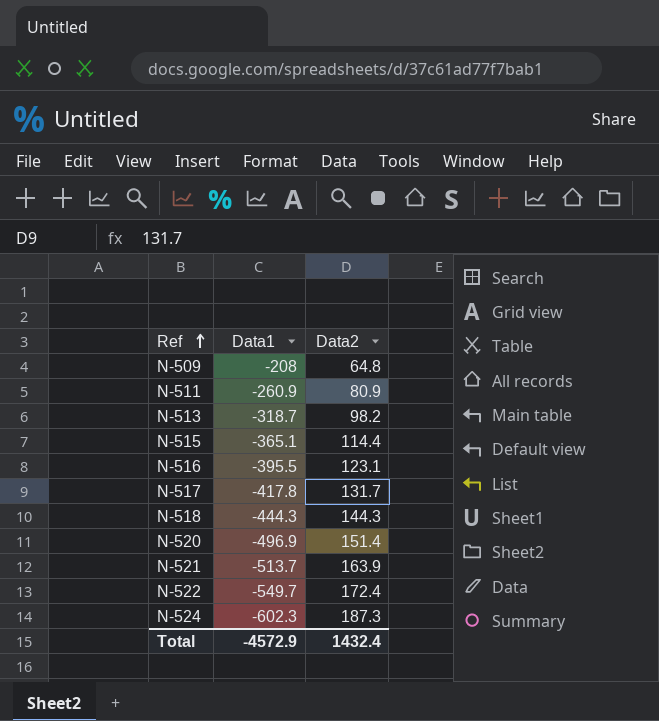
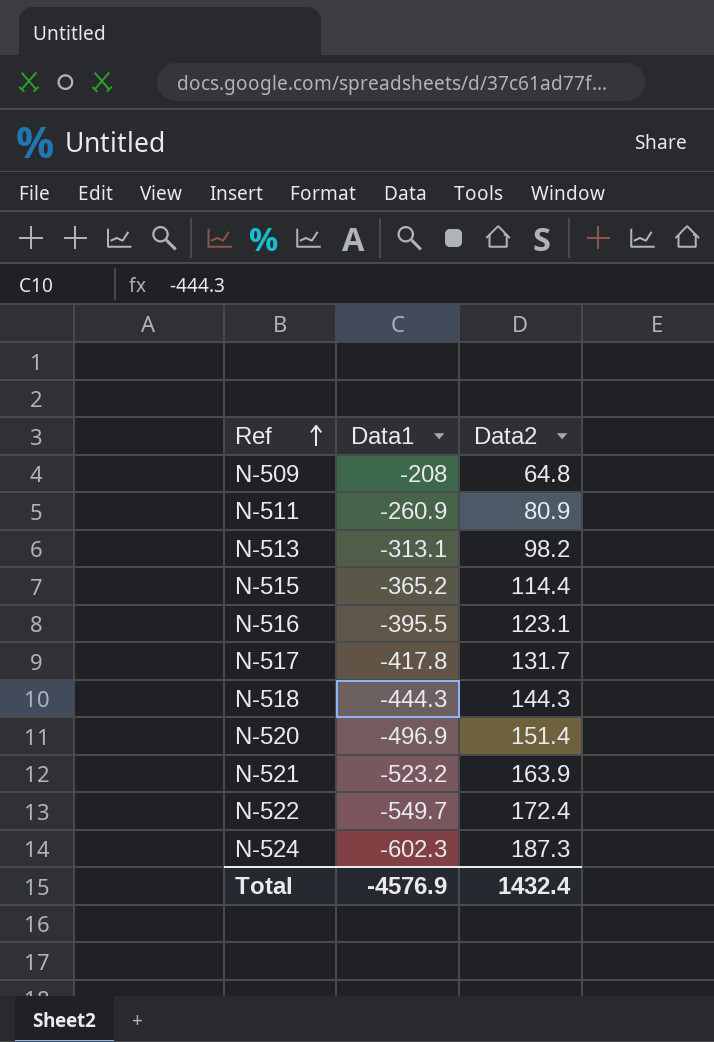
N-513 | Data1: -318.7 -> -313.1
N-515 | Data1: -365.1 -> -365.2
N-521 | Data1: -513.7 -> -523.2
Total | Data1: -4572.9 -> -4576.9

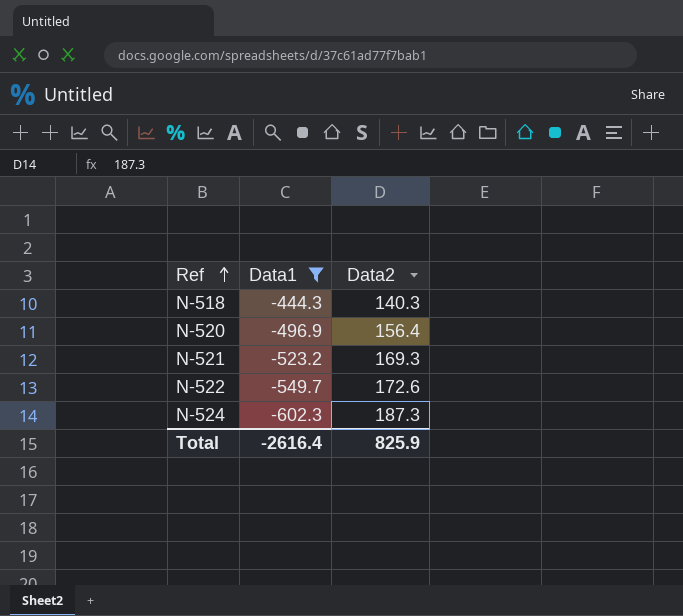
filter: none -> Data1 <= -444.3
N-518 | Data2: 144.3 -> 140.3
N-520 | Data2: 151.4 -> 156.4
N-521 | Data2: 163.9 -> 169.3
N-522 | Data2: 172.4 -> 172.6
Total | Data1: -4576.9 -> -2616.4
Total | Data2: 1432.4 -> 825.9

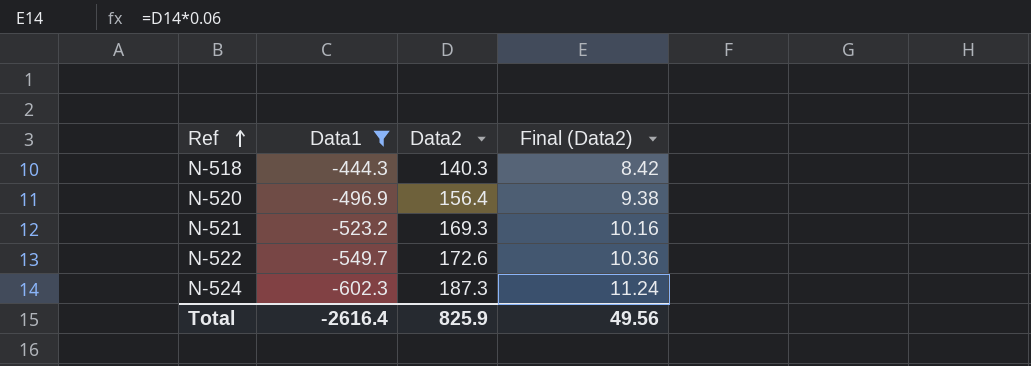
column Final (Data2) | formula: none -> [Data2] * 0.06

